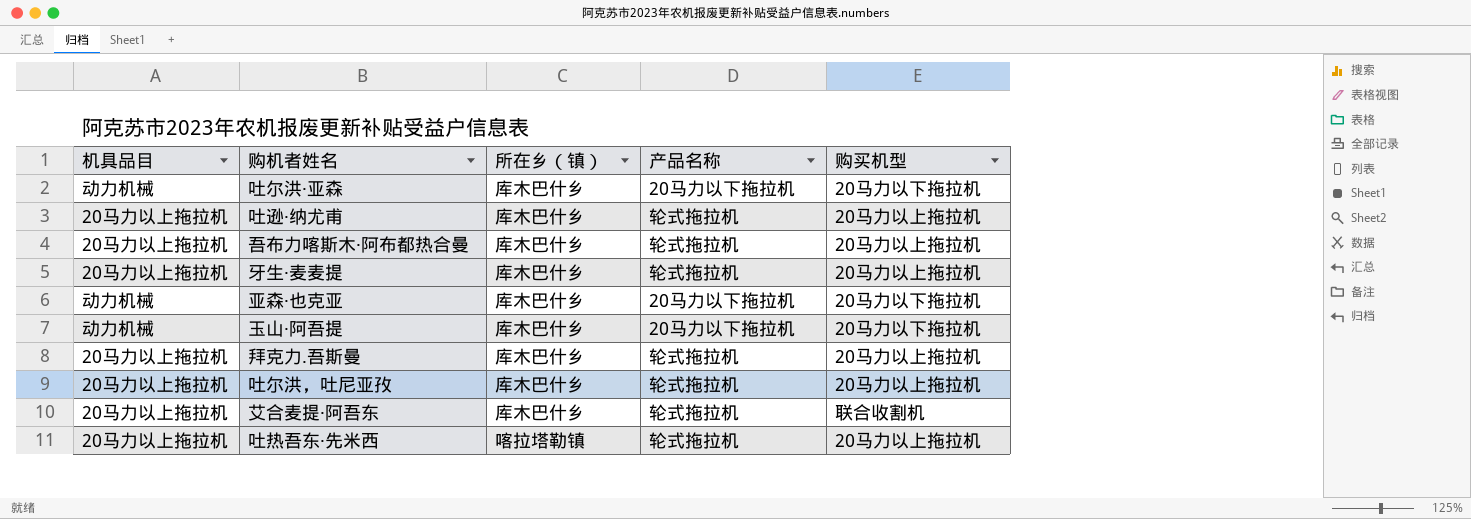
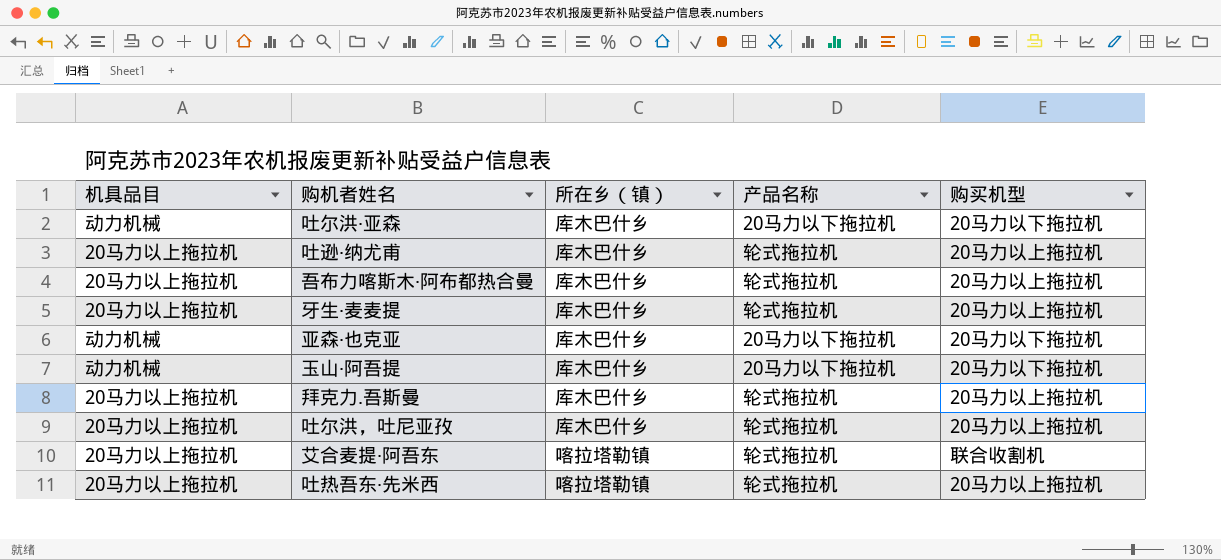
艾合麦提·阿吾东 | 所在乡（镇）: 库木巴什乡 -> 喀拉塔勒镇

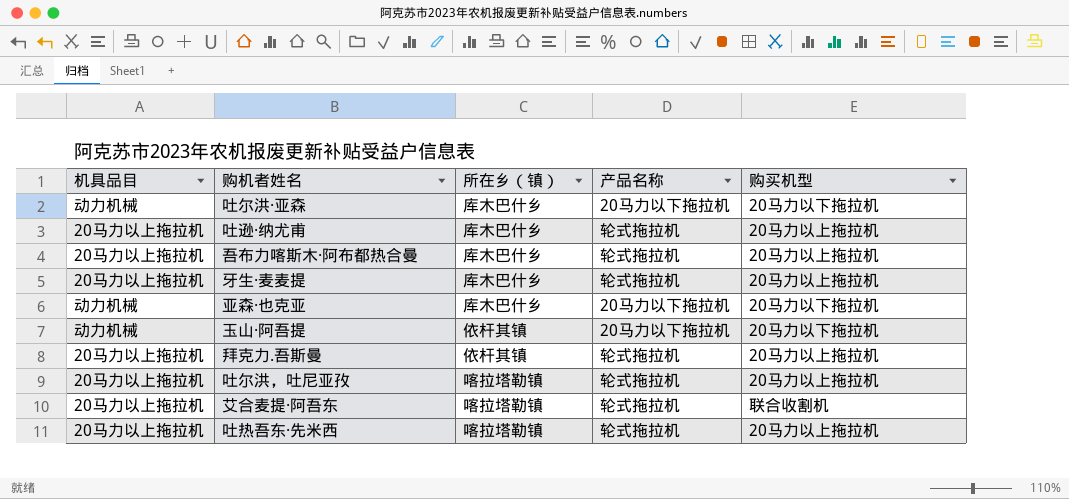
玉山·阿吾提 | 所在乡（镇）: 库木巴什乡 -> 依杆其镇
拜克力.吾斯曼 | 所在乡（镇）: 库木巴什乡 -> 依杆其镇
吐尔洪，吐尼亚孜 | 所在乡（镇）: 库木巴什乡 -> 喀拉塔勒镇

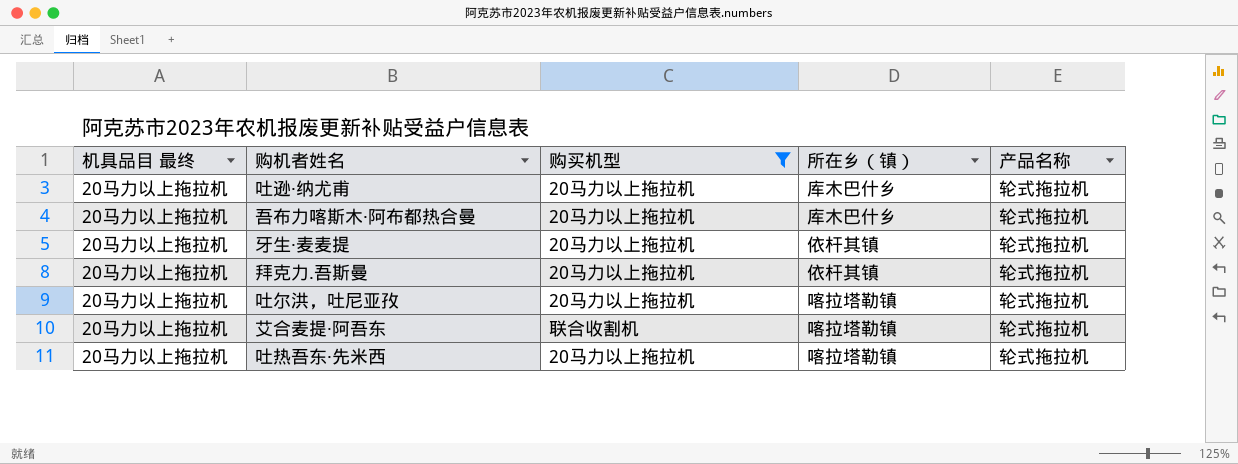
filter: none -> 购买机型 != 20马力以下拖拉机
column name: 机具品目 -> 机具品目 最终
column 购买机型 | position: 5 -> 3
牙生·麦麦提 | 所在乡（镇）: 库木巴什乡 -> 依杆其镇

